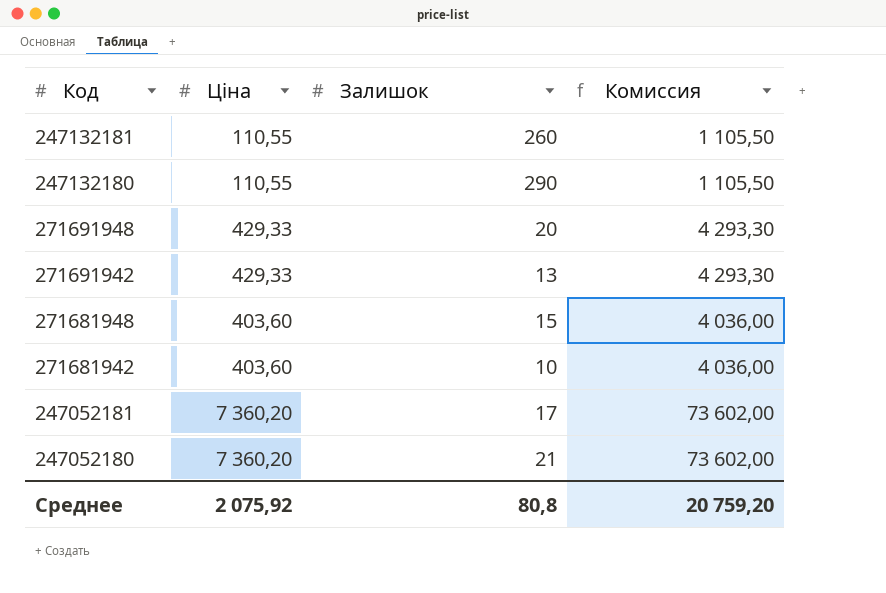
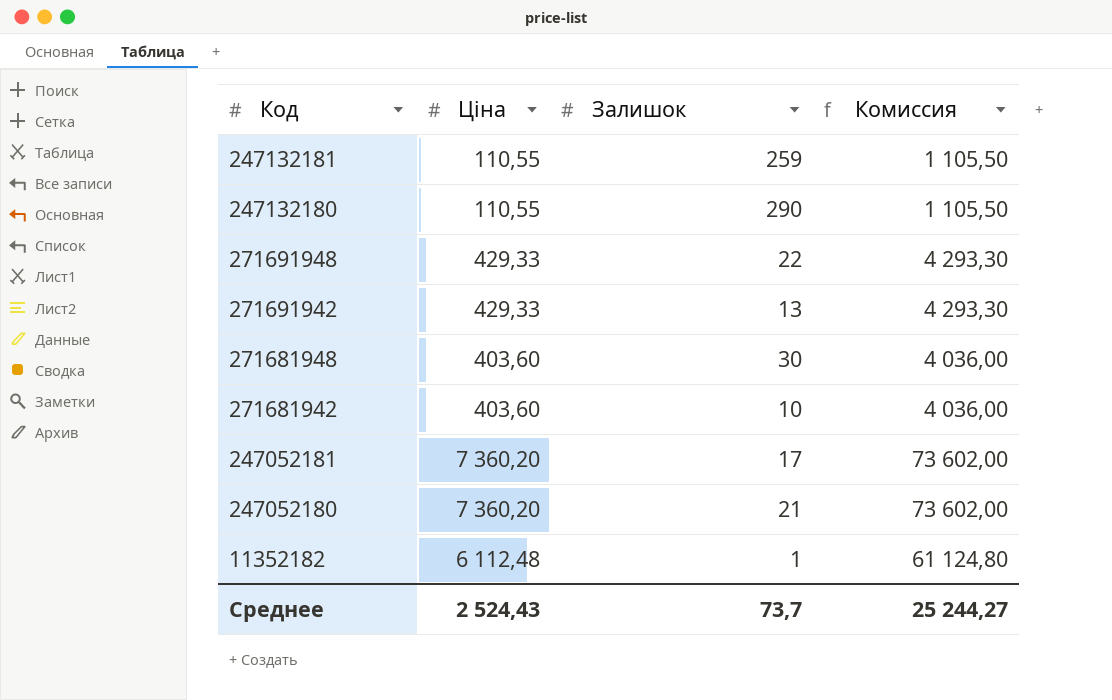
247132181 | Залишок: 260 -> 259
271691948 | Залишок: 20 -> 22
271681948 | Залишок: 15 -> 30
row 11352182: none -> 6 112,48 | 1 | 61 124,80
Среднее | Ціна: 2 075,92 -> 2 524,43
Среднее | Залишок: 80,8 -> 73,7
Среднее | Комиссия: 20 759,20 -> 25 244,27

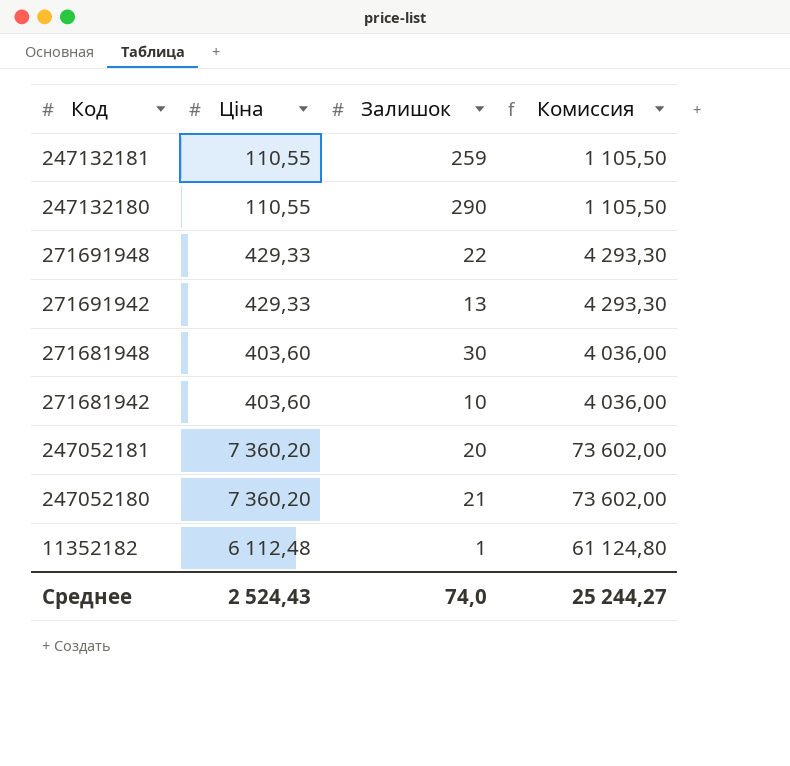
247052181 | Залишок: 17 -> 20
Среднее | Залишок: 73,7 -> 74,0

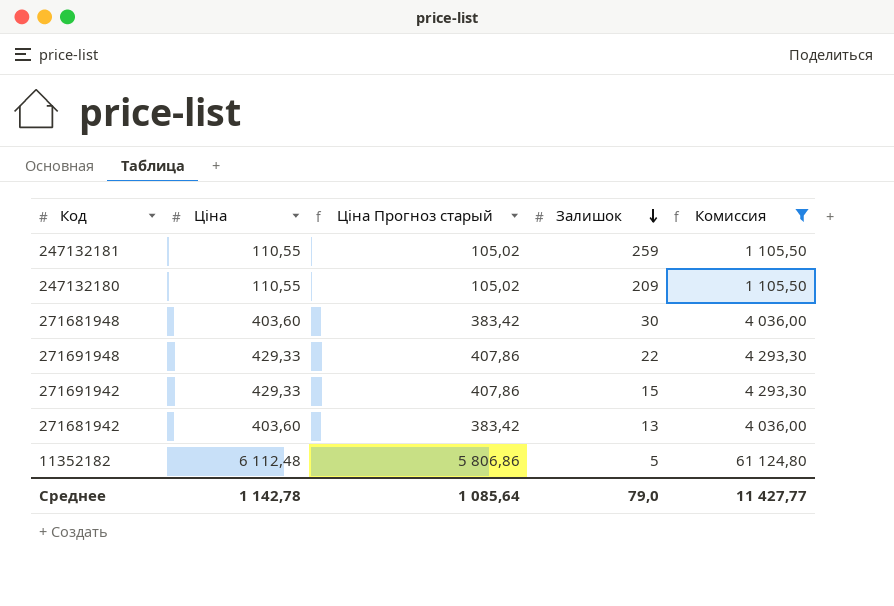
filter: none -> Комиссия != 73 602,00
row order: none -> Залишок descending
column Ціна Прогноз старый | formula: none -> [Ціна] * 0,95
247132180 | Залишок: 290 -> 209
271691942 | Залишок: 13 -> 15
271681942 | Залишок: 10 -> 13
11352182 | Залишок: 1 -> 5
Среднее | Ціна: 2 524,43 -> 1 142,78
Среднее | Залишок: 74,0 -> 79,0
Среднее | Комиссия: 25 244,27 -> 11 427,77

